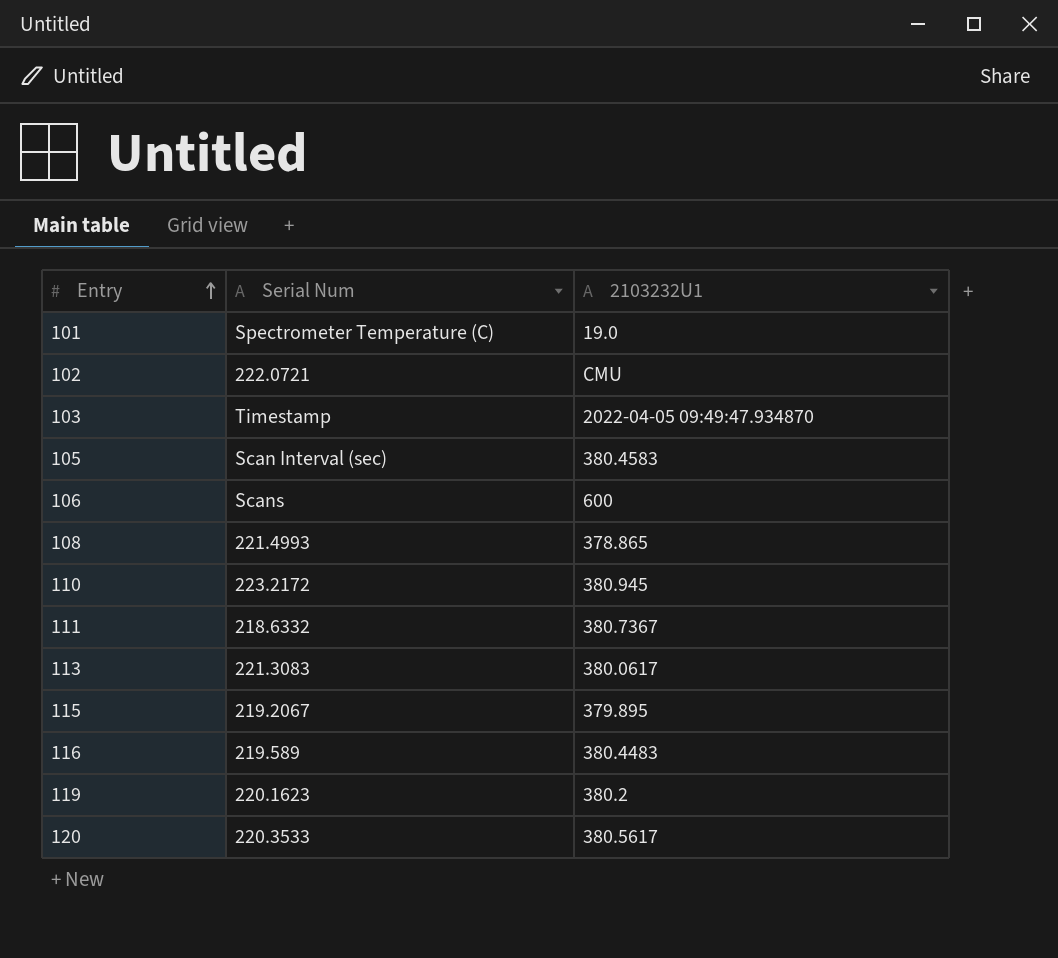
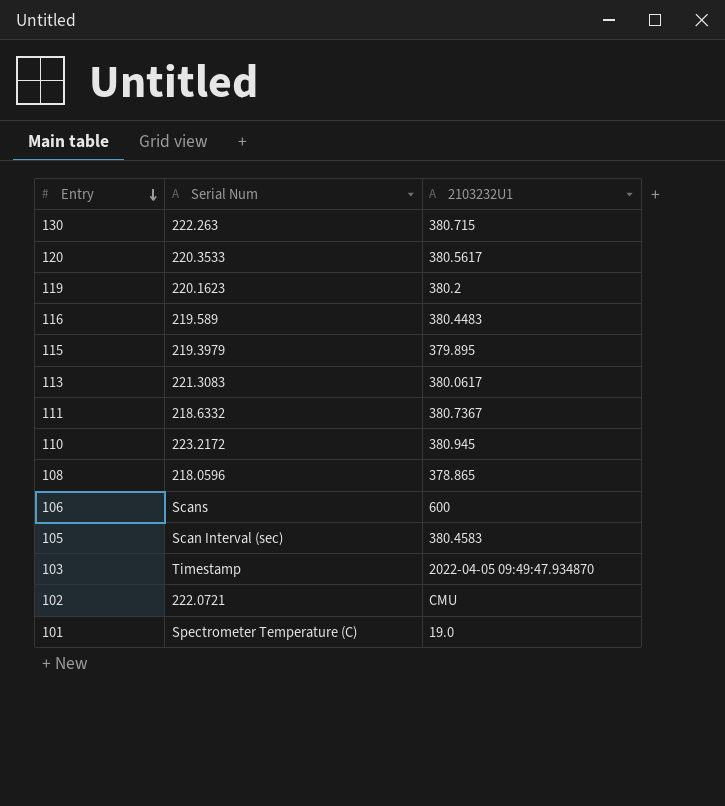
row order: Entry ascending -> Entry descending
row 130: none -> 222.263 | 380.715
115 | Serial Num: 219.2067 -> 219.3979
108 | Serial Num: 221.4993 -> 218.0596

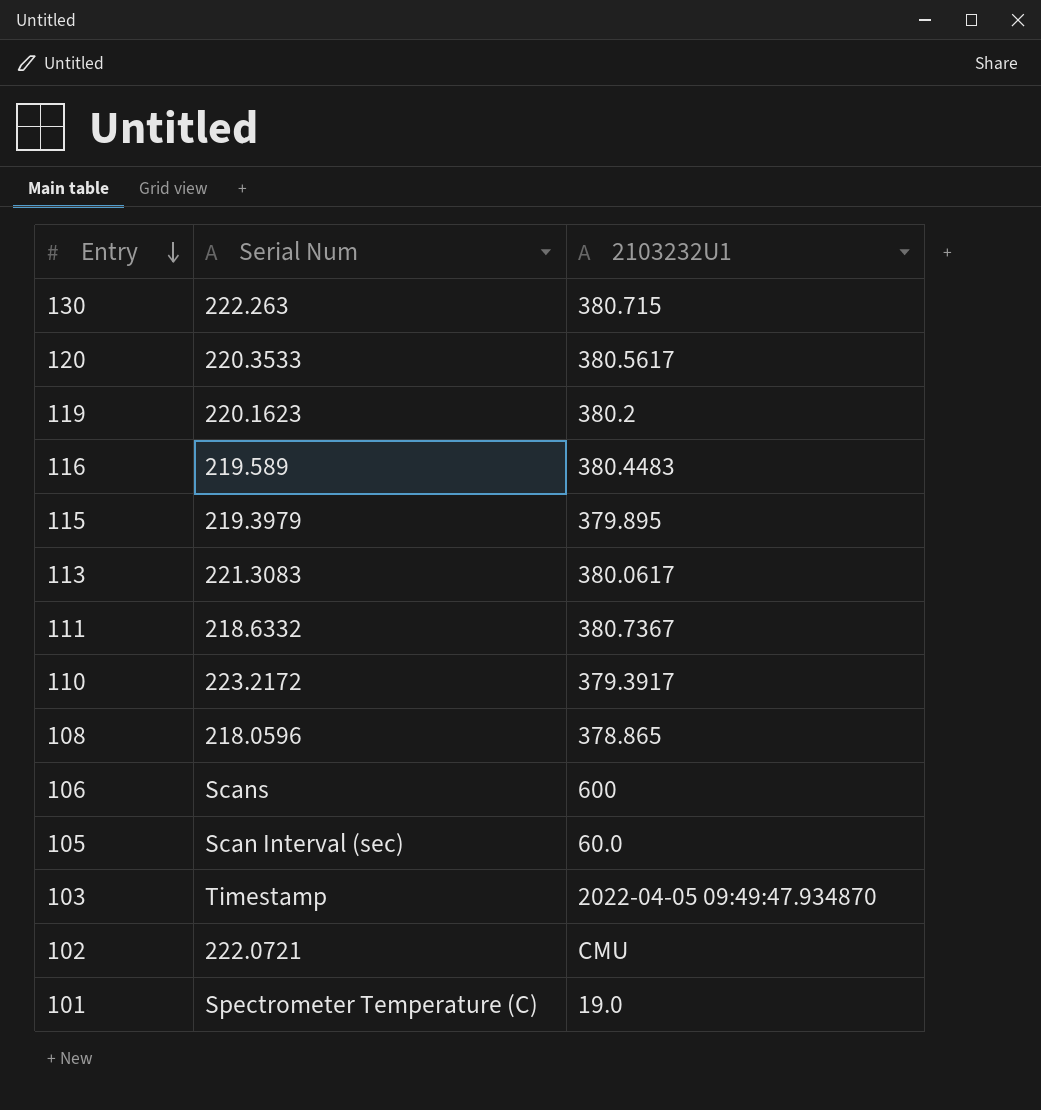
110 | 2103232U1: 380.945 -> 379.3917
105 | 2103232U1: 380.4583 -> 60.0

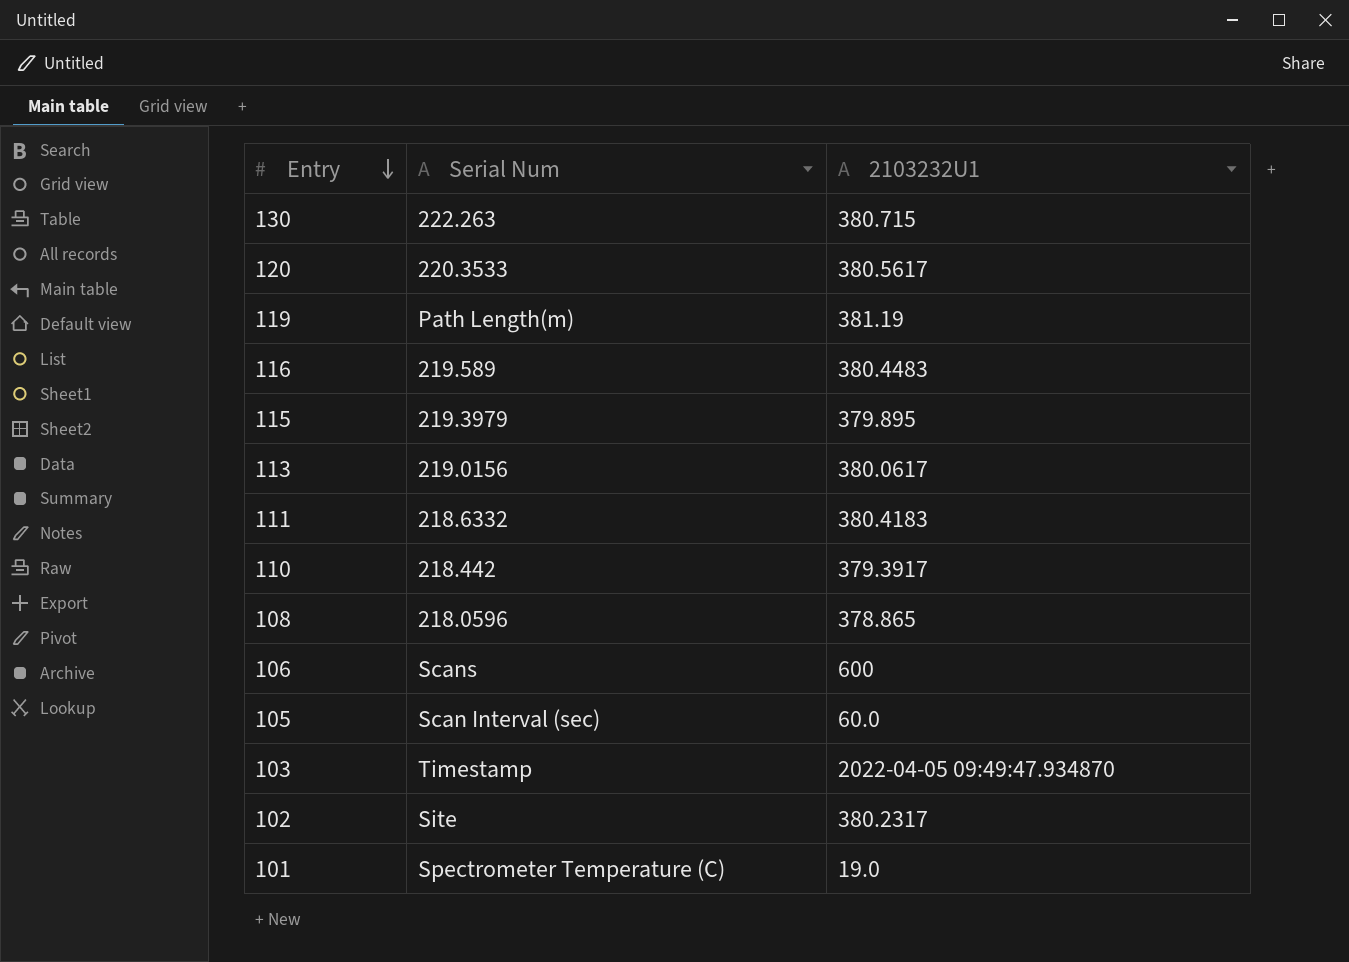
119 | Serial Num: 220.1623 -> Path Length(m)
119 | 2103232U1: 380.2 -> 381.19
113 | Serial Num: 221.3083 -> 219.0156
111 | 2103232U1: 380.7367 -> 380.4183
110 | Serial Num: 223.2172 -> 218.442
102 | Serial Num: 222.0721 -> Site
102 | 2103232U1: CMU -> 380.2317

